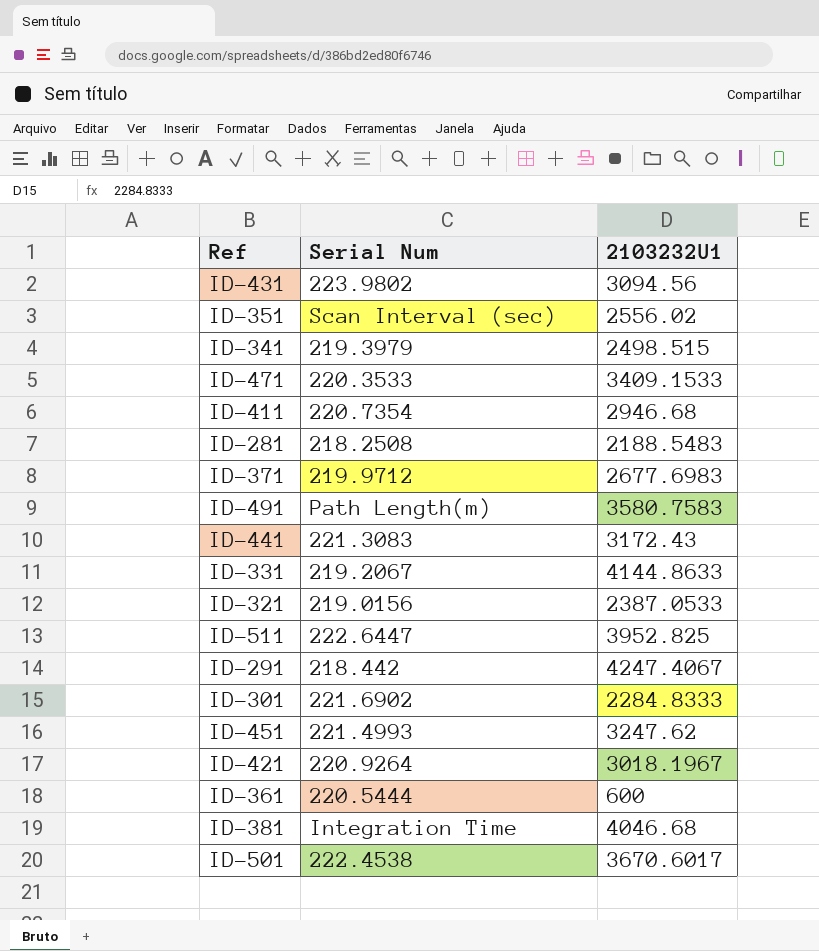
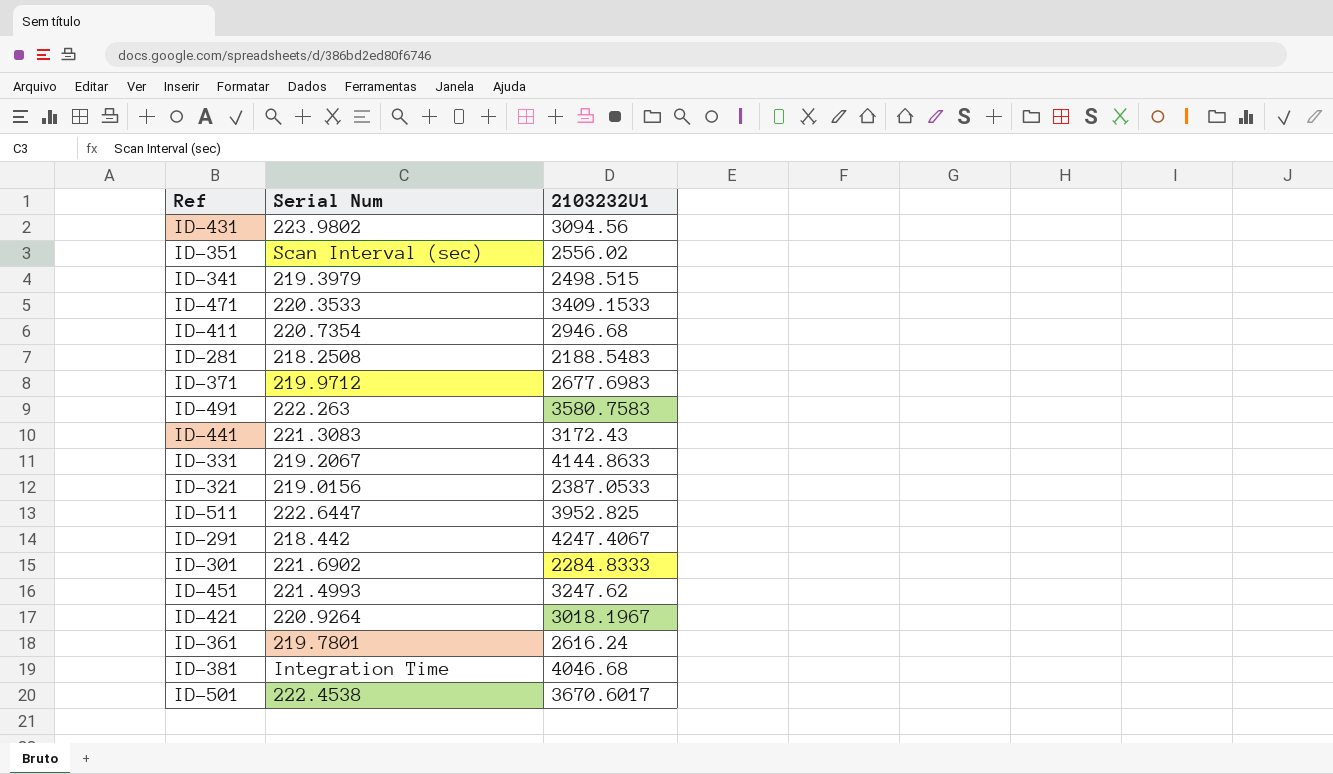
ID-491 | Serial Num: Path Length(m) -> 222.263
ID-361 | Serial Num: 220.5444 -> 219.7801
ID-361 | 2103232U1: 600 -> 2616.24

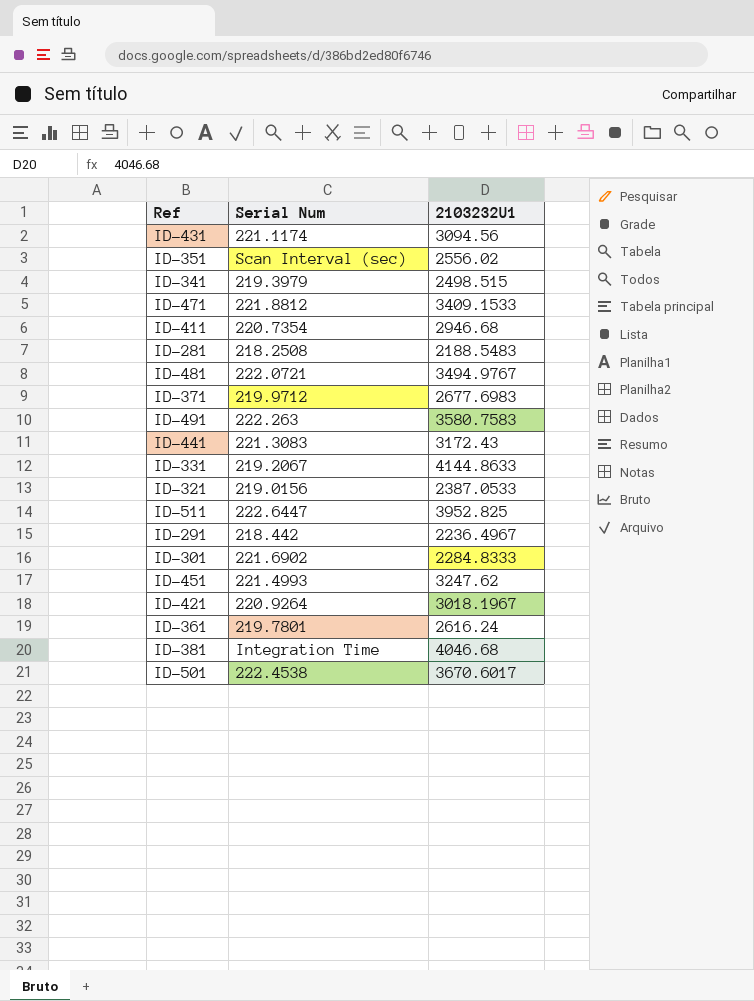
ID-431 | Serial Num: 223.9802 -> 221.1174
ID-471 | Serial Num: 220.3533 -> 221.8812
row ID-481: none -> 222.0721 | 3494.9767
ID-291 | 2103232U1: 4247.4067 -> 2236.4967

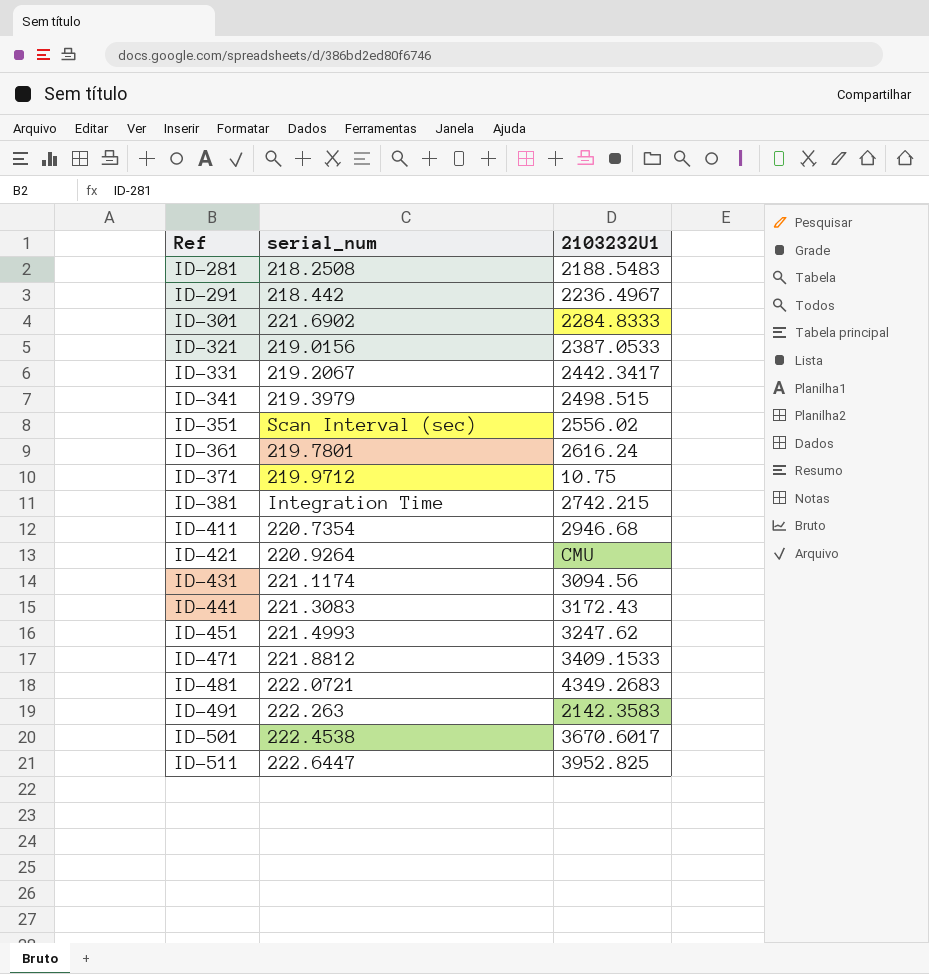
row order: none -> Ref ascending
column name: Serial Num -> serial_num
ID-331 | 2103232U1: 4144.8633 -> 2442.3417
ID-371 | 2103232U1: 2677.6983 -> 10.75
ID-381 | 2103232U1: 4046.68 -> 2742.215
ID-421 | 2103232U1: 3018.1967 -> CMU
ID-481 | 2103232U1: 3494.9767 -> 4349.2683
ID-491 | 2103232U1: 3580.7583 -> 2142.3583

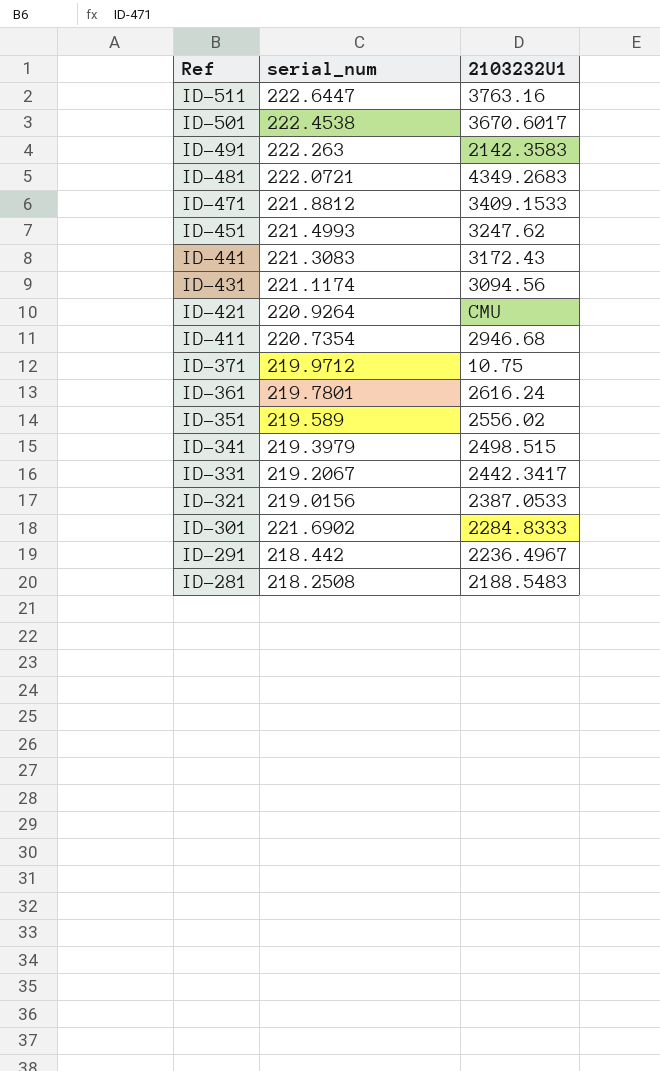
row order: Ref ascending -> Ref descending
row ID-381: Integration Time | 2742.215 -> none
ID-511 | 2103232U1: 3952.825 -> 3763.16
ID-351 | serial_num: Scan Interval (sec) -> 219.589

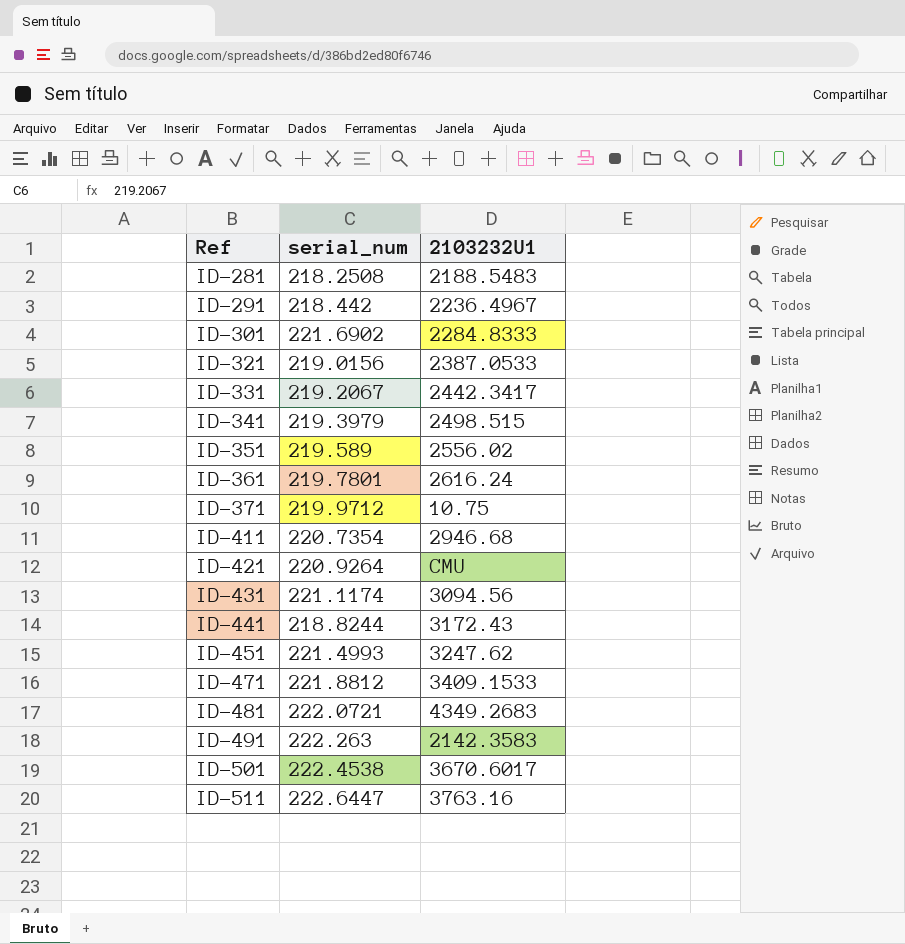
row order: Ref descending -> Ref ascending
ID-441 | serial_num: 221.3083 -> 218.8244

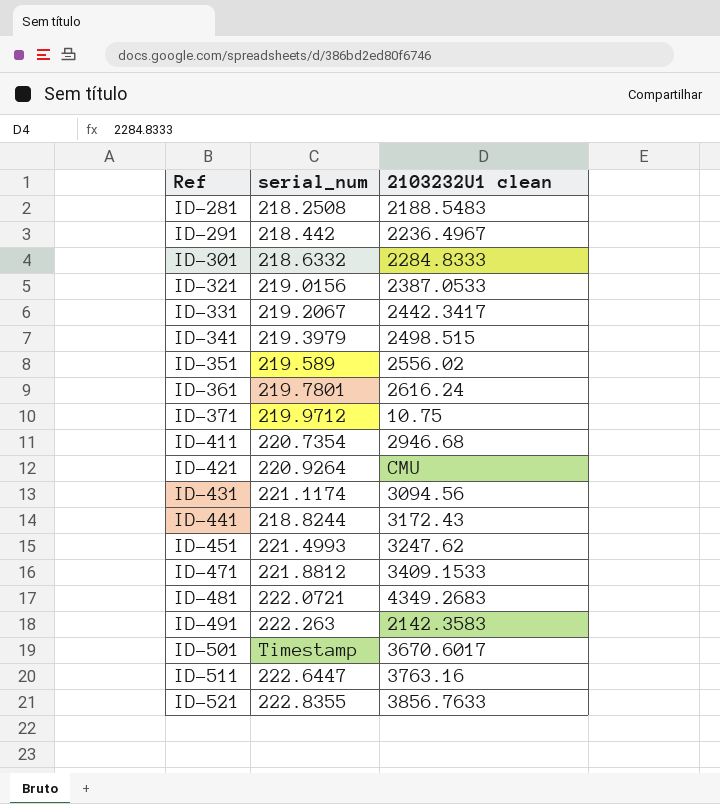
column name: 2103232U1 -> 2103232U1 clean
ID-301 | serial_num: 221.6902 -> 218.6332
ID-501 | serial_num: 222.4538 -> Timestamp
row ID-521: none -> 222.8355 | 3856.7633

